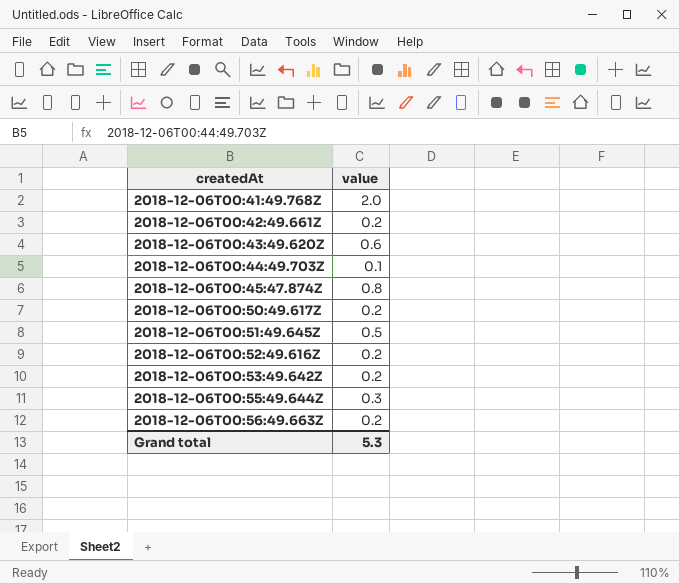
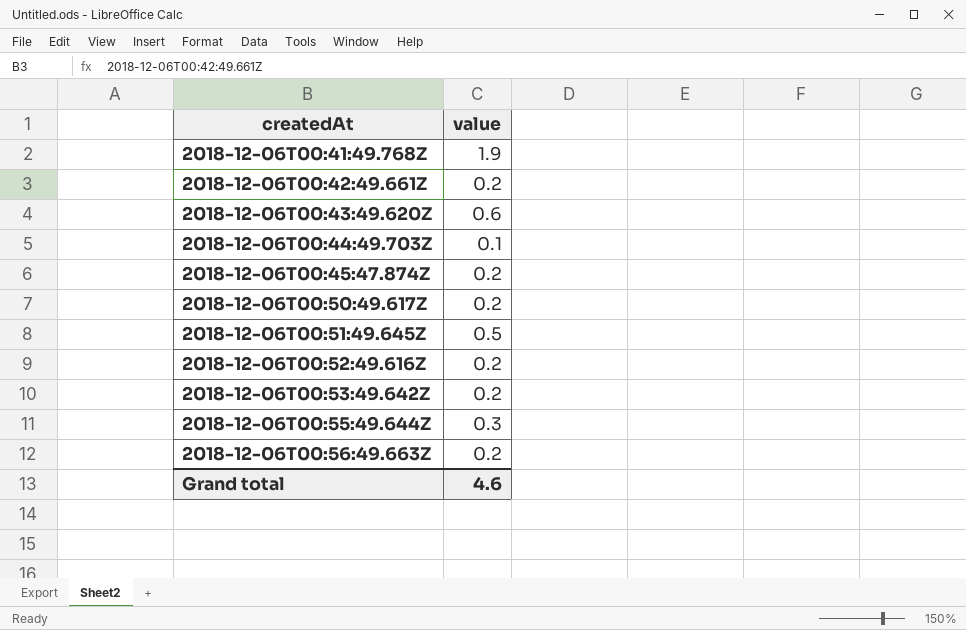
2018-12-06T00:41:49.768Z | value: 2.0 -> 1.9
2018-12-06T00:45:47.874Z | value: 0.8 -> 0.2
Grand total | value: 5.3 -> 4.6

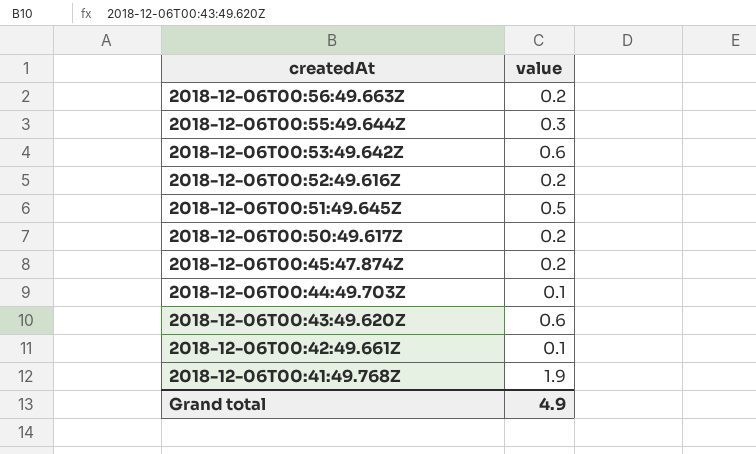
row order: createdAt ascending -> createdAt descending
2018-12-06T00:53:49.642Z | value: 0.2 -> 0.6
2018-12-06T00:42:49.661Z | value: 0.2 -> 0.1
Grand total | value: 4.6 -> 4.9

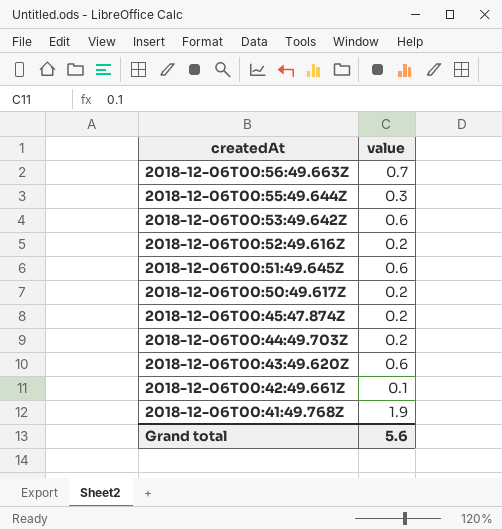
2018-12-06T00:56:49.663Z | value: 0.2 -> 0.7
2018-12-06T00:51:49.645Z | value: 0.5 -> 0.6
2018-12-06T00:44:49.703Z | value: 0.1 -> 0.2
Grand total | value: 4.9 -> 5.6

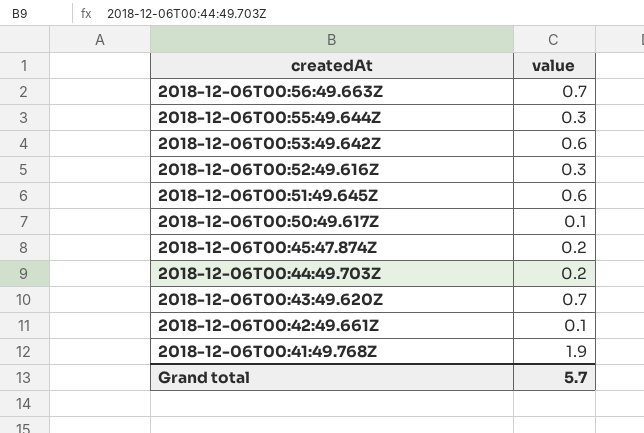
2018-12-06T00:52:49.616Z | value: 0.2 -> 0.3
2018-12-06T00:50:49.617Z | value: 0.2 -> 0.1
2018-12-06T00:43:49.620Z | value: 0.6 -> 0.7
Grand total | value: 5.6 -> 5.7

